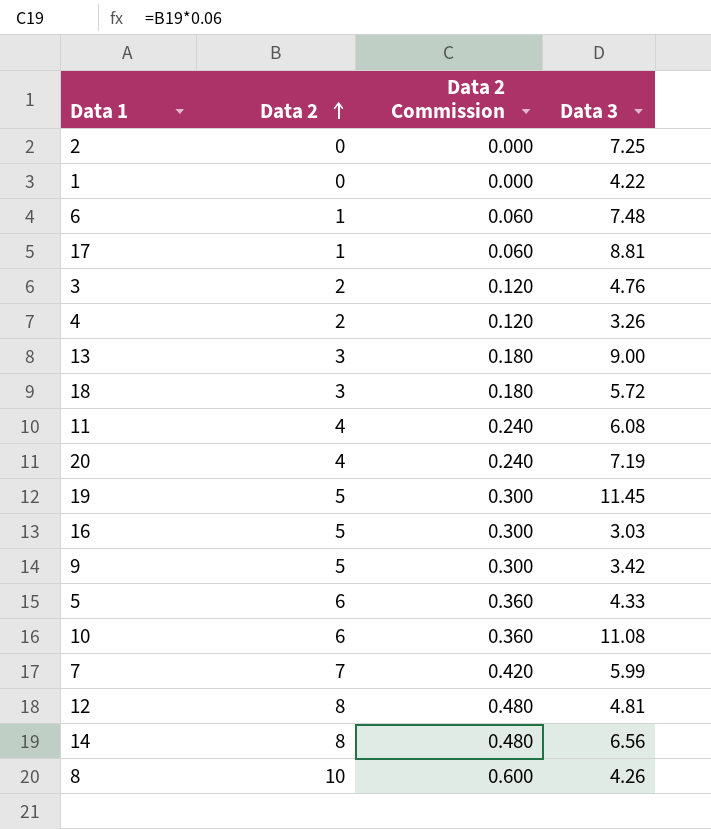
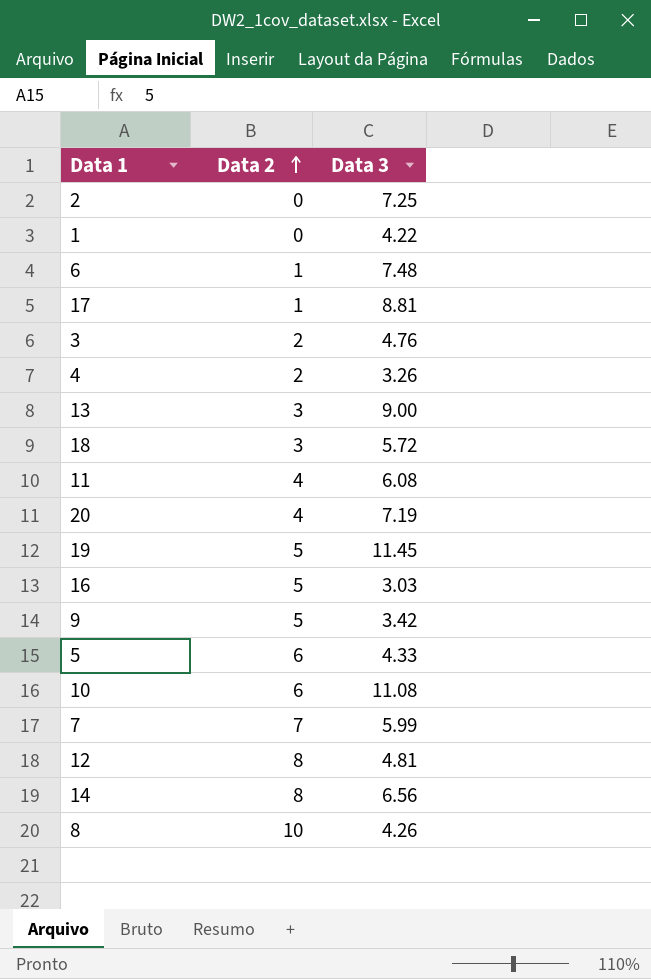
column Data 2 Commission | formula: [Data 2] * 0.06 -> none

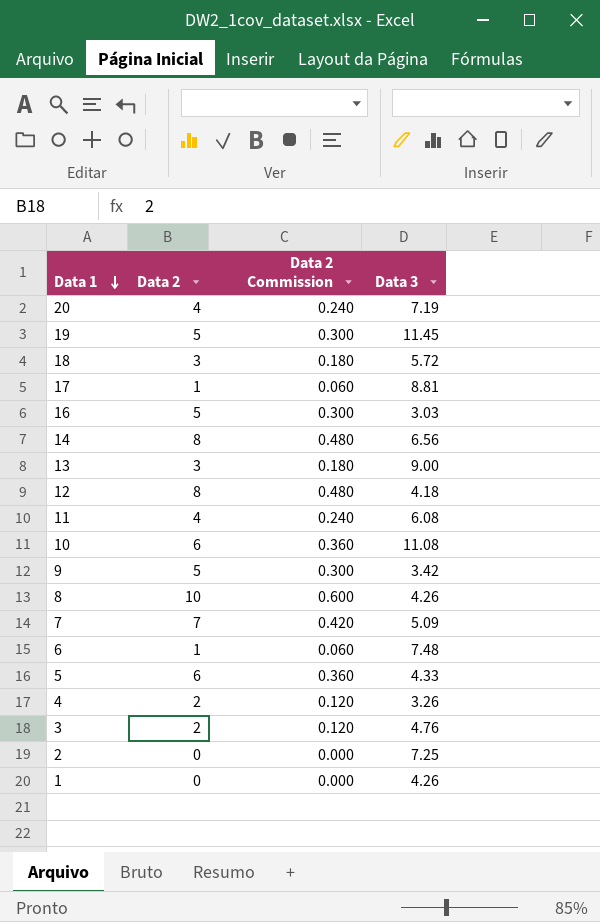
row order: Data 2 ascending -> Data 1 descending
column Data 2 Commission | formula: none -> [Data 2] * 0.06
12 | Data 3: 4.81 -> 4.18
7 | Data 3: 5.99 -> 5.09
1 | Data 3: 4.22 -> 4.26

